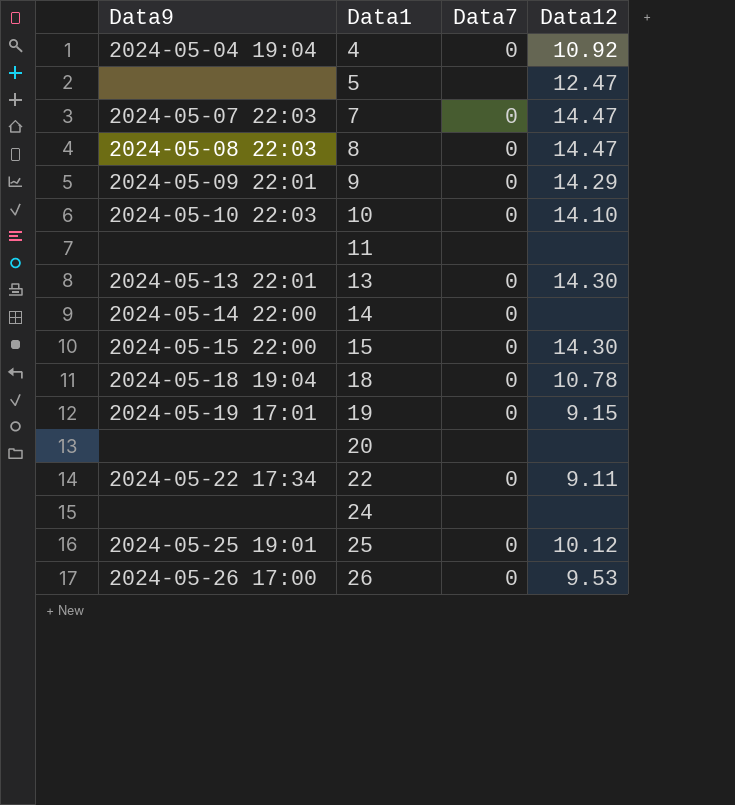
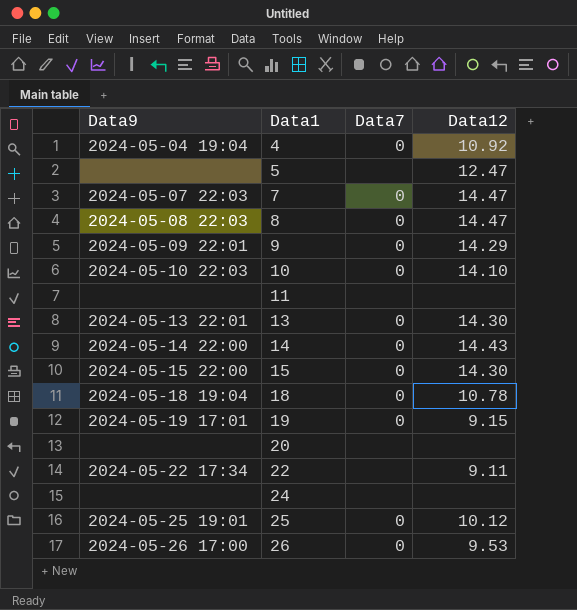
14 | Data12: none -> 14.43
22 | Data7: 0 -> none

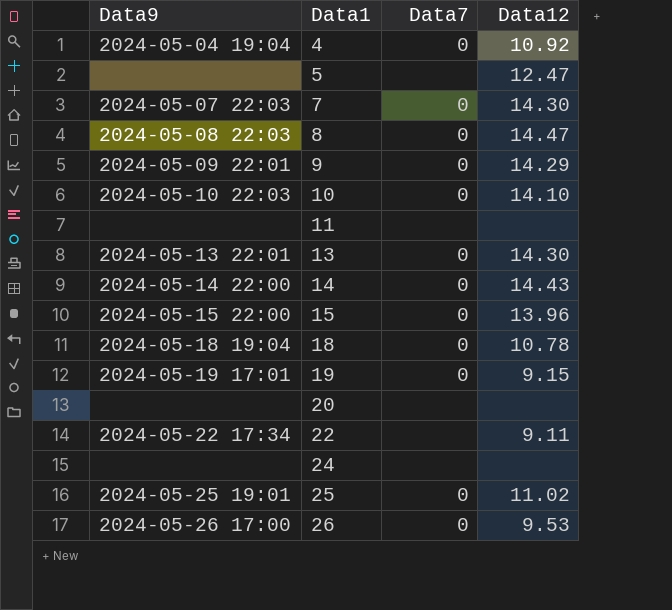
7 | Data12: 14.47 -> 14.30
15 | Data12: 14.30 -> 13.96
25 | Data12: 10.12 -> 11.02

